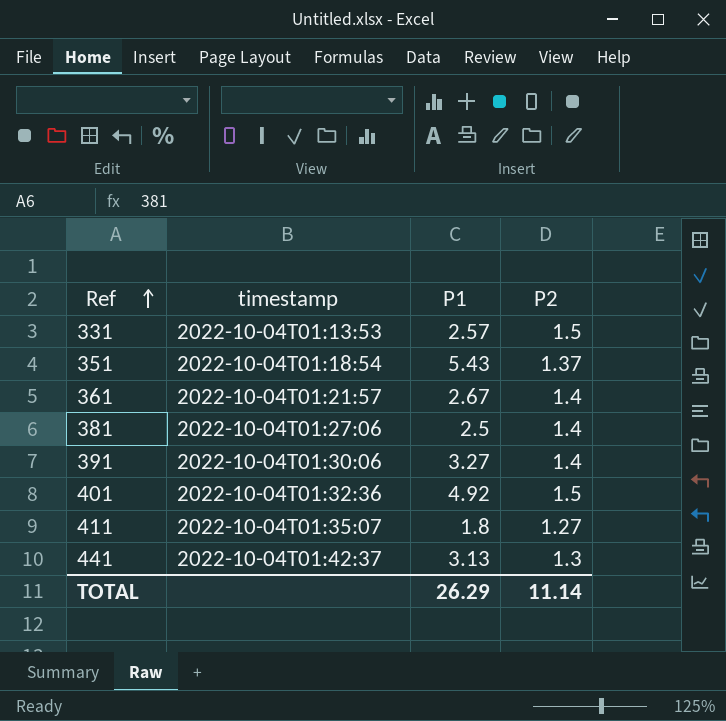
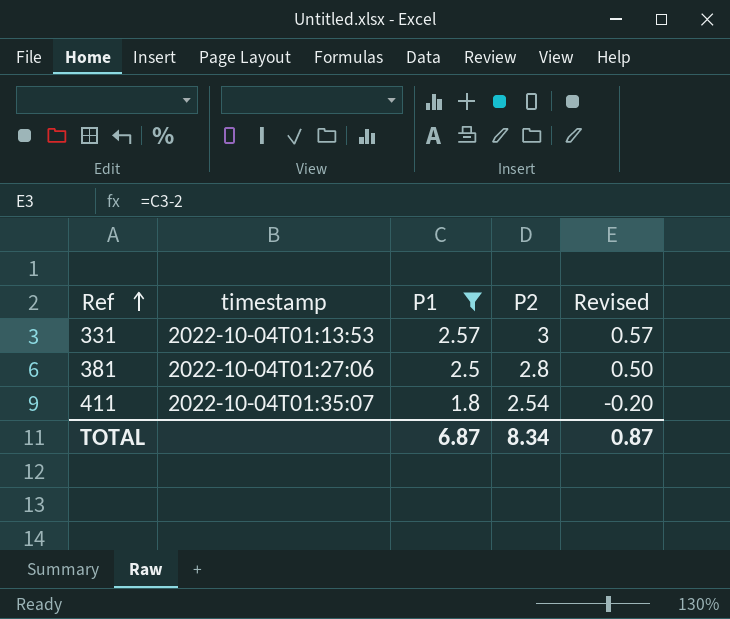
filter: none -> P1 <= 2.57
column Revised | formula: none -> [P1] - 2
331 | P2: 1.5 -> 3
381 | P2: 1.4 -> 2.8
411 | P2: 1.27 -> 2.54
TOTAL | P1: 26.29 -> 6.87
TOTAL | P2: 11.14 -> 8.34

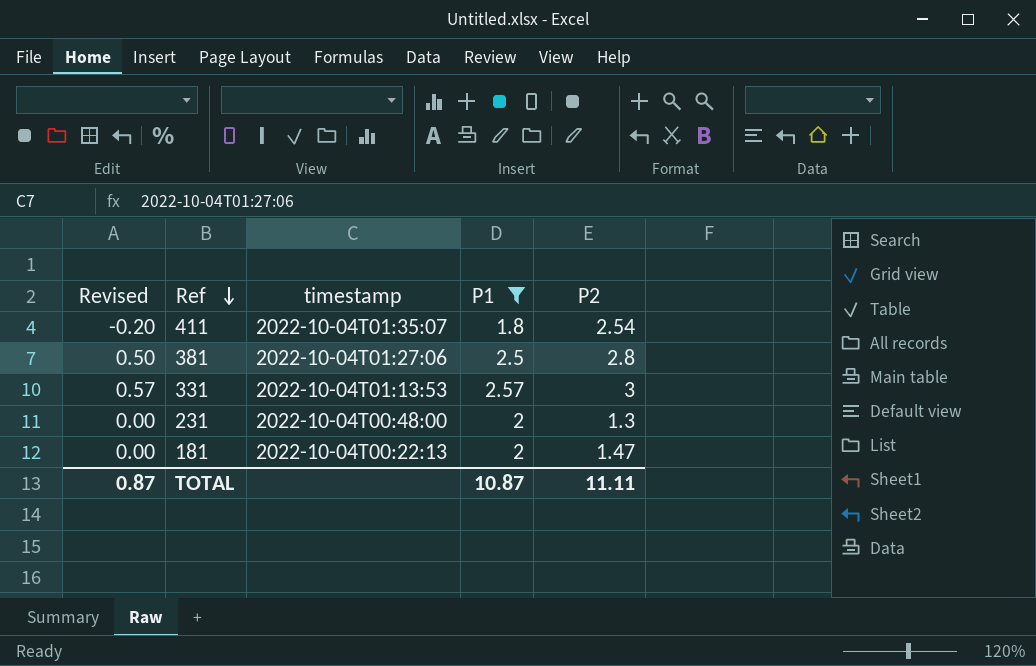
row order: Ref ascending -> Ref descending
column Revised | position: 5 -> 1
row 231: none -> 0.00 | 2022-10-04T00:48:00 | 2 | 1.3
row 181: none -> 0.00 | 2022-10-04T00:22:13 | 2 | 1.47
TOTAL | P1: 6.87 -> 10.87
TOTAL | P2: 8.34 -> 11.11

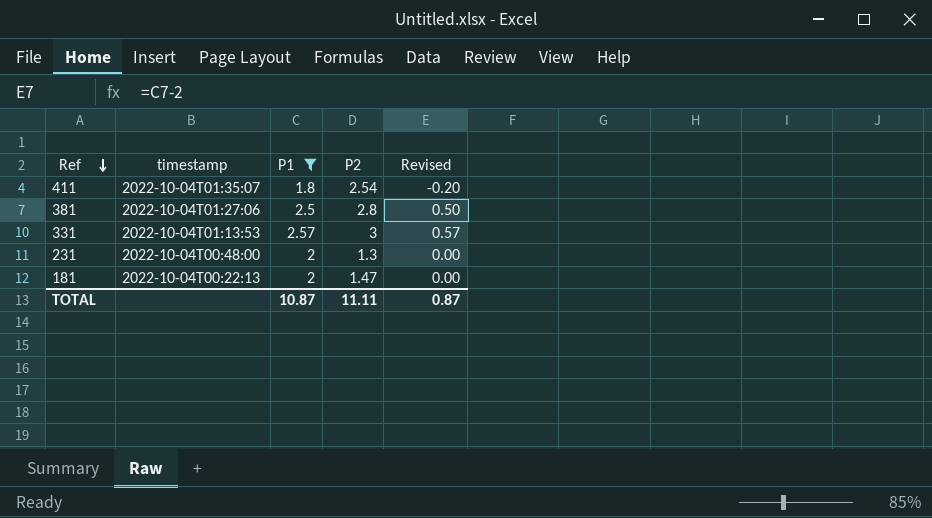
column Revised | position: 1 -> 5

